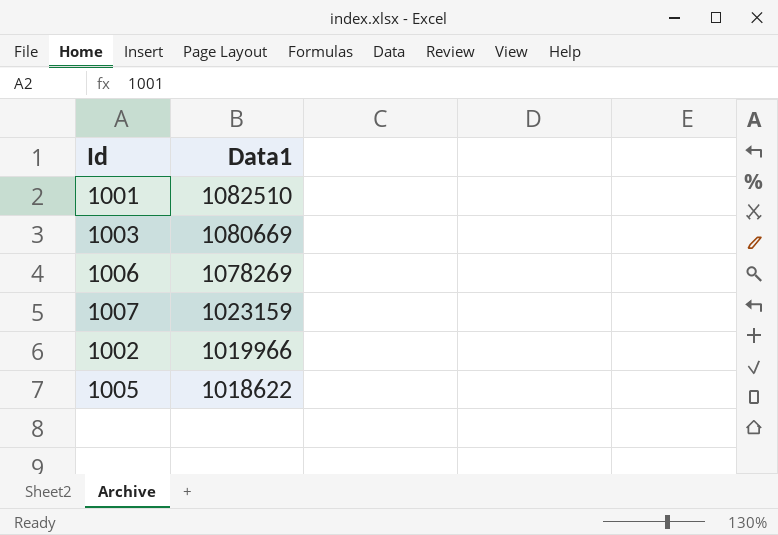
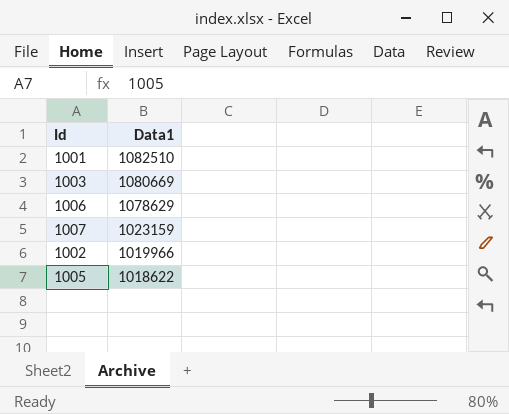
1006 | Data1: 1078269 -> 1078629

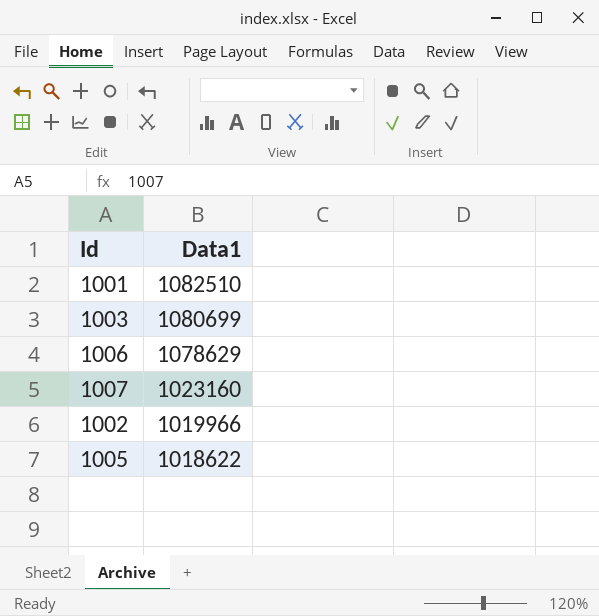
1003 | Data1: 1080669 -> 1080699
1007 | Data1: 1023159 -> 1023160

